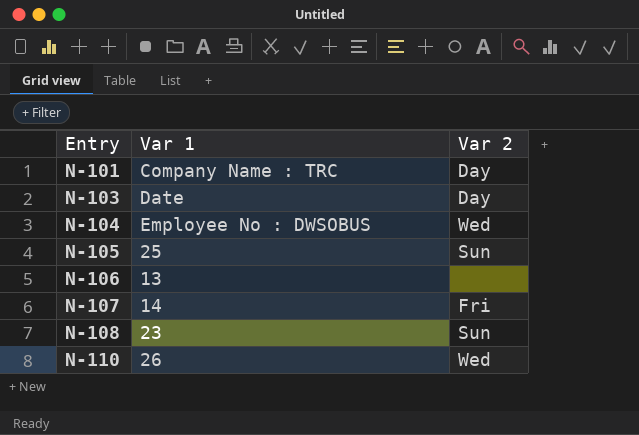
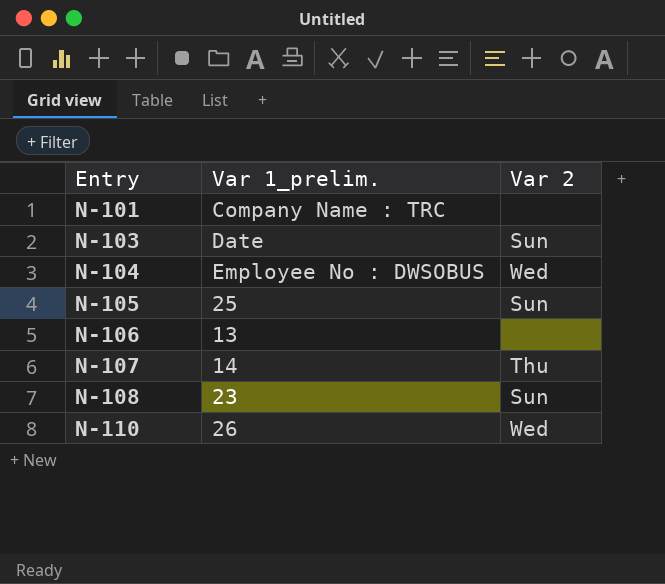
column name: Var 1 -> Var 1_prelim.
N-101 | Var 2: Day -> none
N-103 | Var 2: Day -> Sun
N-107 | Var 2: Fri -> Thu

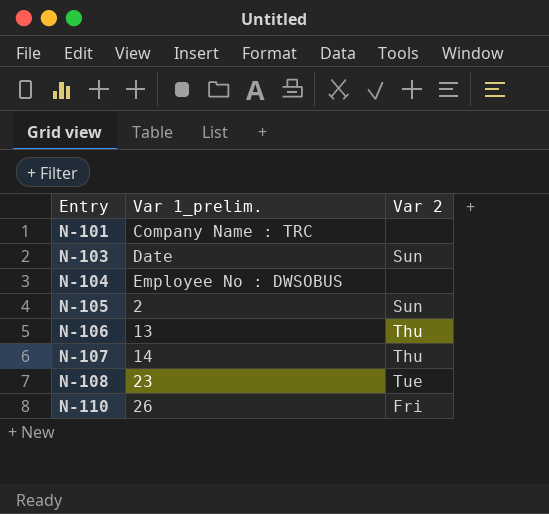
N-104 | Var 2: Wed -> none
N-105 | Var 1_prelim.: 25 -> 2
N-106 | Var 2: none -> Thu
N-108 | Var 2: Sun -> Tue
N-110 | Var 2: Wed -> Fri

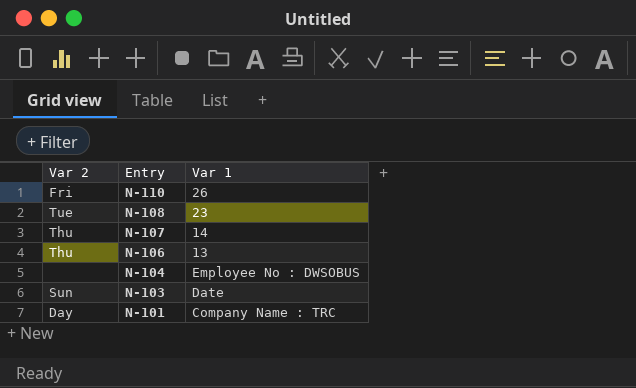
row order: Entry ascending -> Entry descending
column Var 2 | position: 3 -> 1
column name: Var 1_prelim. -> Var 1
row N-105: 2 | Sun -> none
N-101 | Var 2: none -> Day

